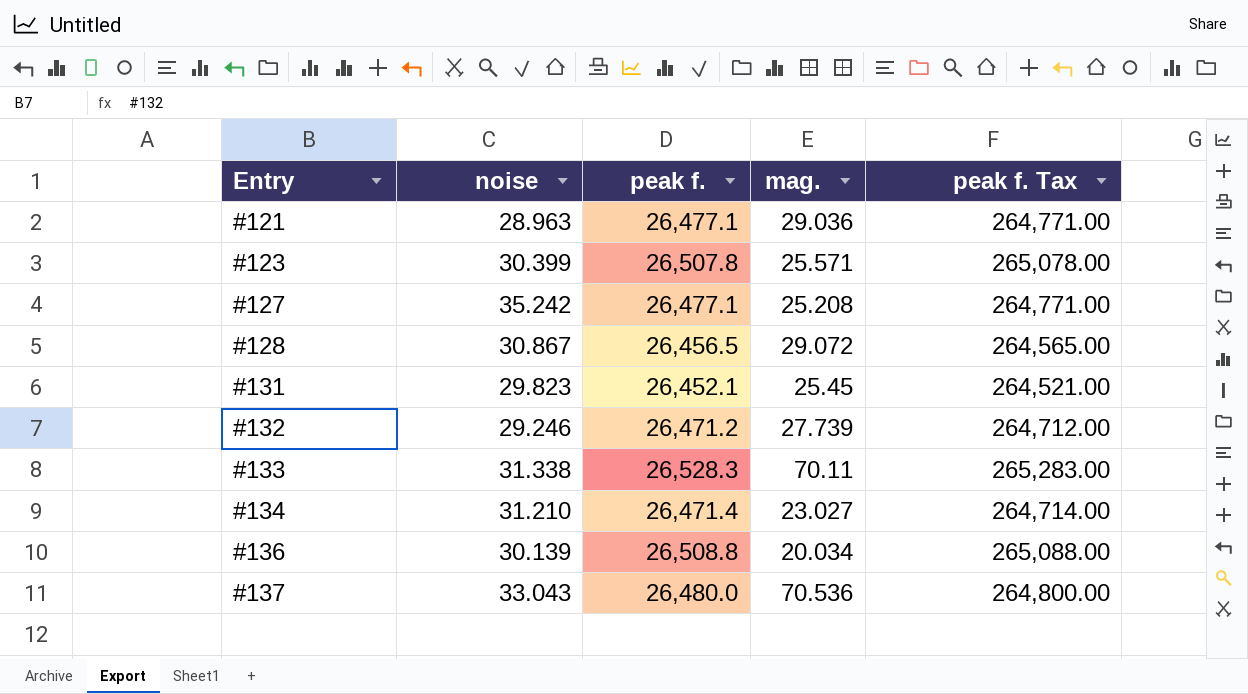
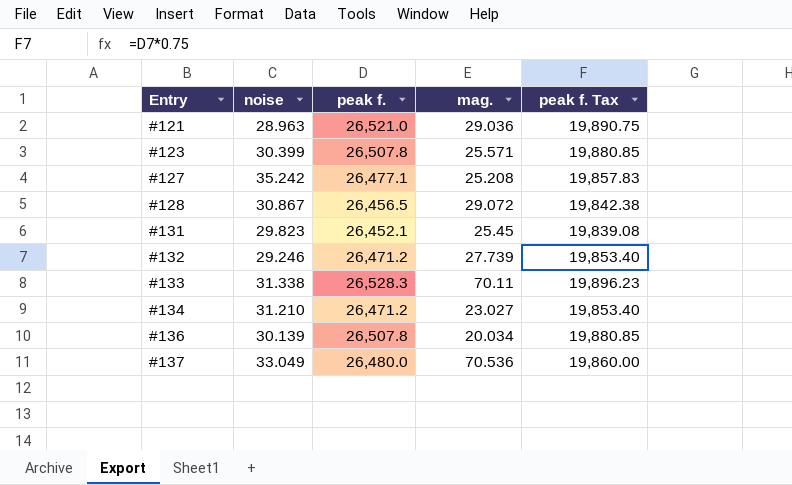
column peak f. Tax | formula: [peak f.] * 10 -> [peak f.] * 0.75
#121 | peak f.: 26,477.1 -> 26,521.0
#134 | peak f.: 26,471.4 -> 26,471.2
#136 | peak f.: 26,508.8 -> 26,507.8
#137 | noise: 33.043 -> 33.049

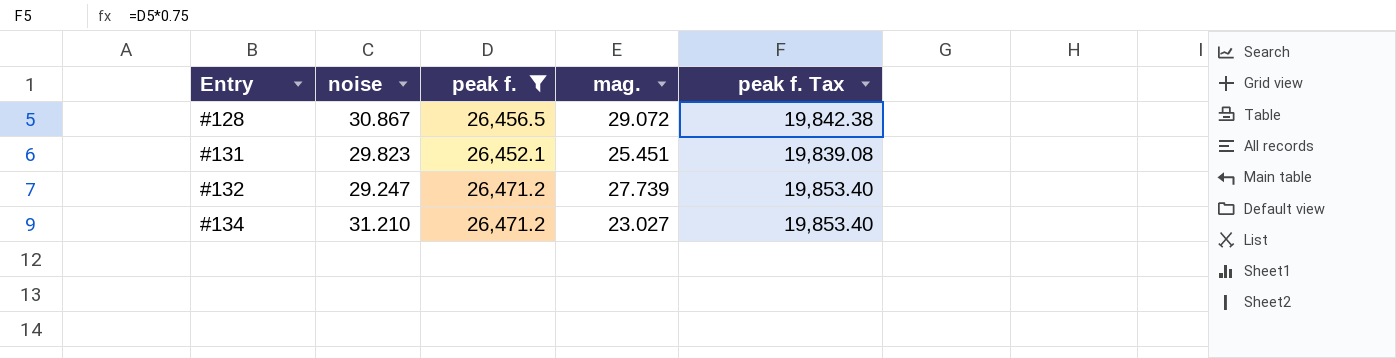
filter: none -> peak f. <= 26,471.2
#131 | mag.: 25.45 -> 25.451
#132 | noise: 29.246 -> 29.247

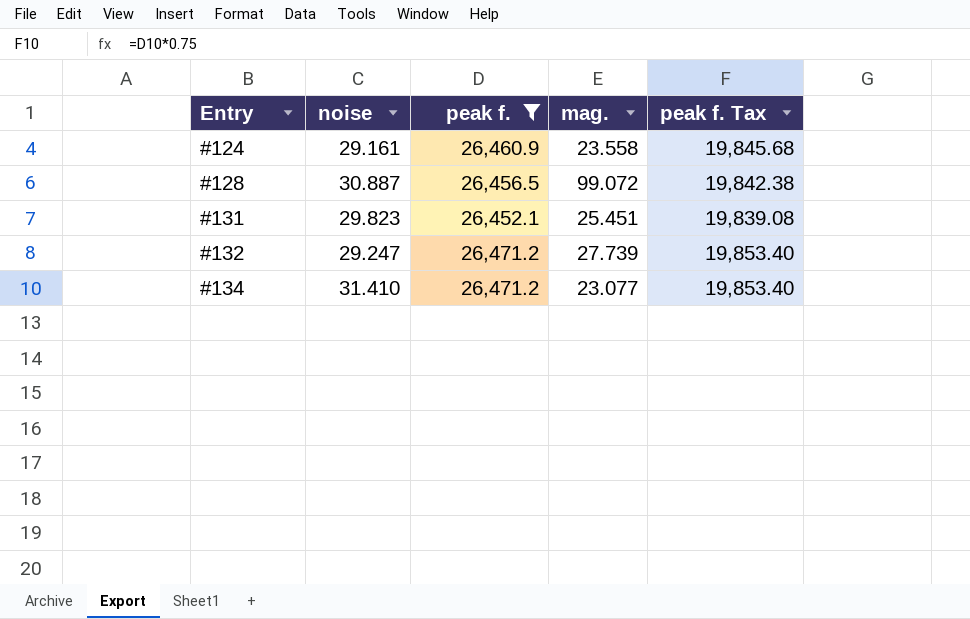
row #124: none -> 29.161 | 26,460.9 | 23.558 | 19,845.68
#128 | noise: 30.867 -> 30.887
#128 | mag.: 29.072 -> 99.072
#134 | noise: 31.210 -> 31.410
#134 | mag.: 23.027 -> 23.077

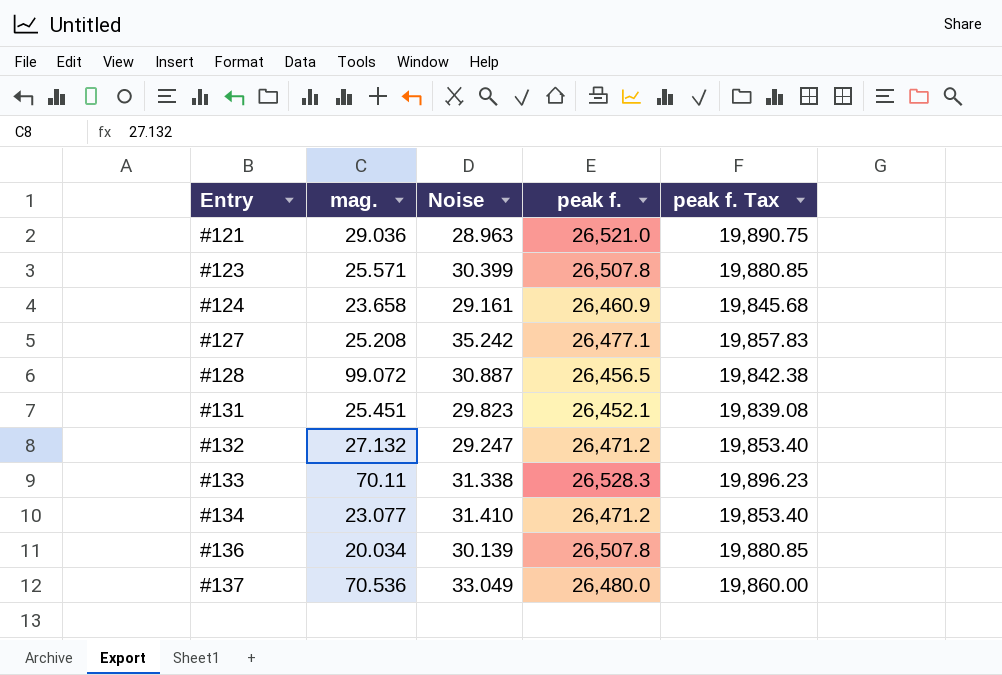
filter: peak f. <= 26,471.2 -> none
column mag. | position: 4 -> 2
column name: noise -> Noise
#124 | mag.: 23.558 -> 23.658
#132 | mag.: 27.739 -> 27.132

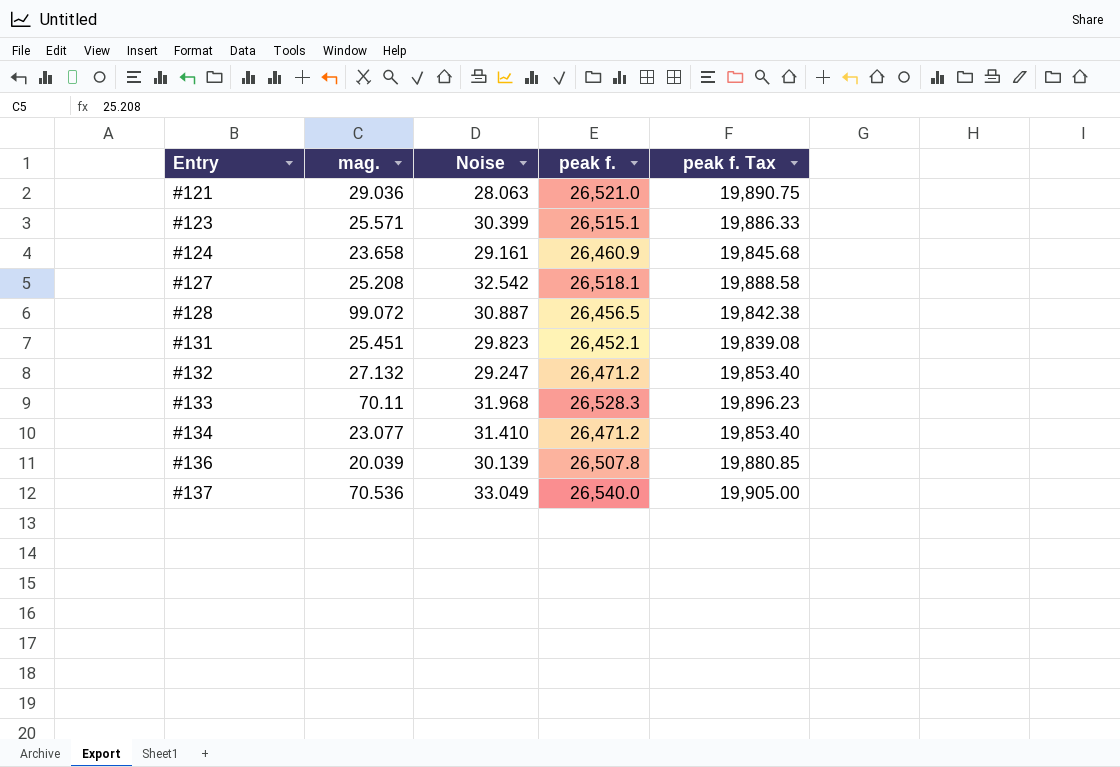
#121 | Noise: 28.963 -> 28.063
#123 | peak f.: 26,507.8 -> 26,515.1
#123 | peak f. Tax: 19,880.85 -> 19,886.33
#127 | Noise: 35.242 -> 32.542
#127 | peak f.: 26,477.1 -> 26,518.1
#127 | peak f. Tax: 19,857.83 -> 19,888.58
#133 | Noise: 31.338 -> 31.968
#136 | mag.: 20.034 -> 20.039
#137 | peak f.: 26,480.0 -> 26,540.0
#137 | peak f. Tax: 19,860.00 -> 19,905.00

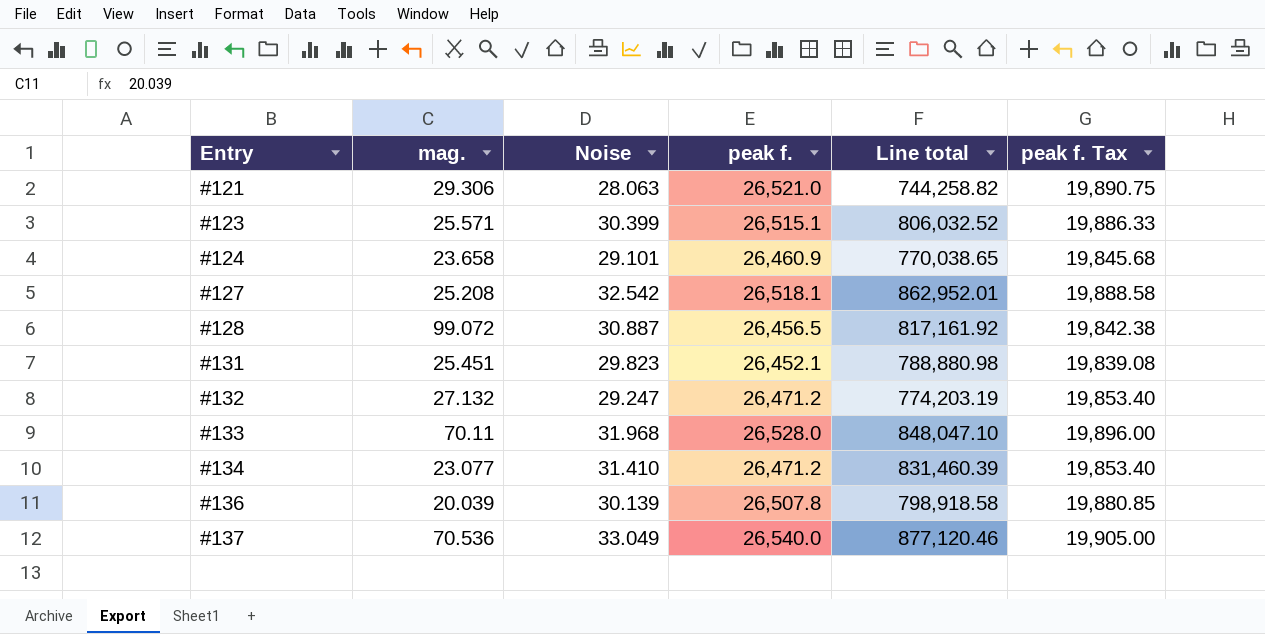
column Line total | formula: none -> [Noise] * [peak f.]
#121 | mag.: 29.036 -> 29.306
#124 | Noise: 29.161 -> 29.101
#133 | peak f.: 26,528.3 -> 26,528.0
#133 | peak f. Tax: 19,896.23 -> 19,896.00

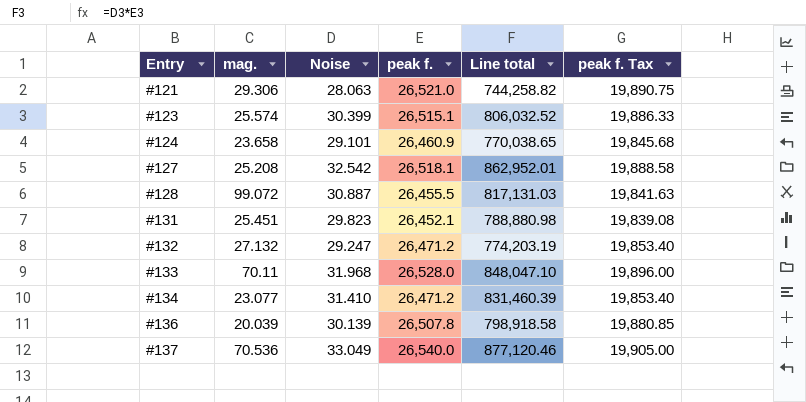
#123 | mag.: 25.571 -> 25.574
#128 | peak f.: 26,456.5 -> 26,455.5
#128 | Line total: 817,161.92 -> 817,131.03
#128 | peak f. Tax: 19,842.38 -> 19,841.63

